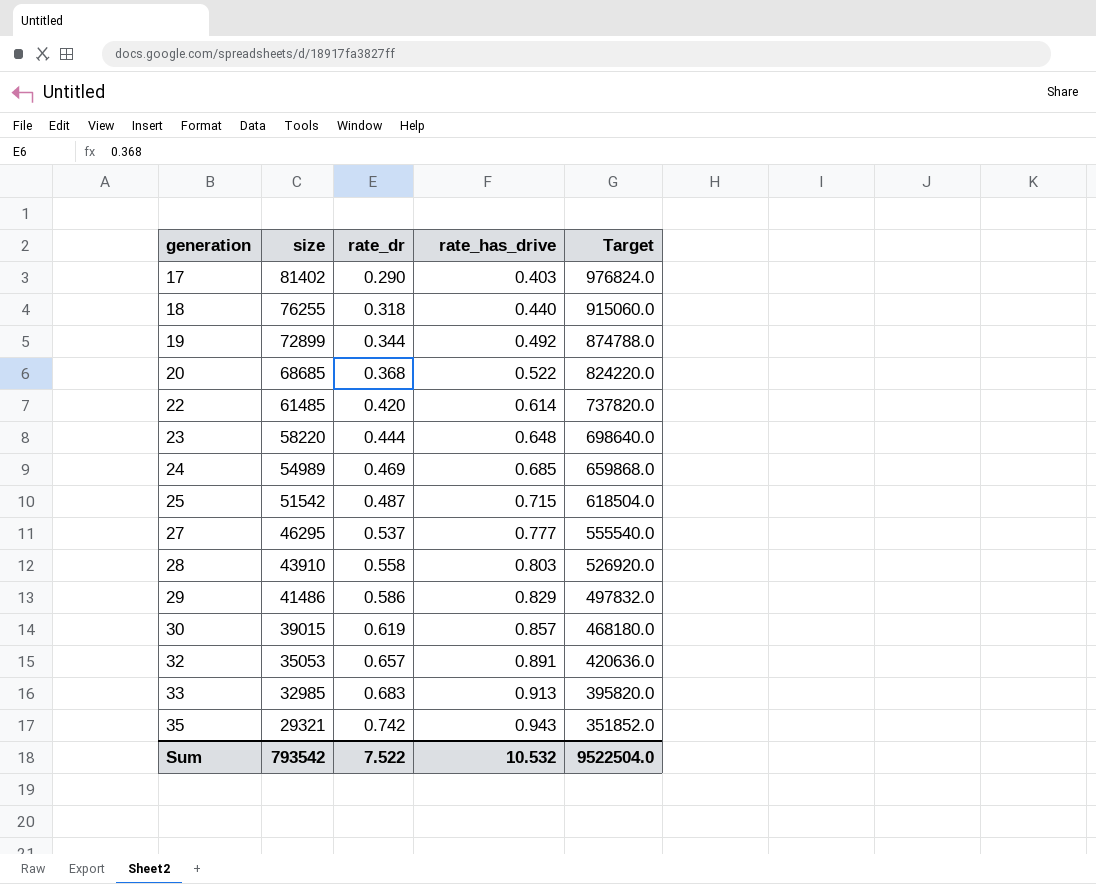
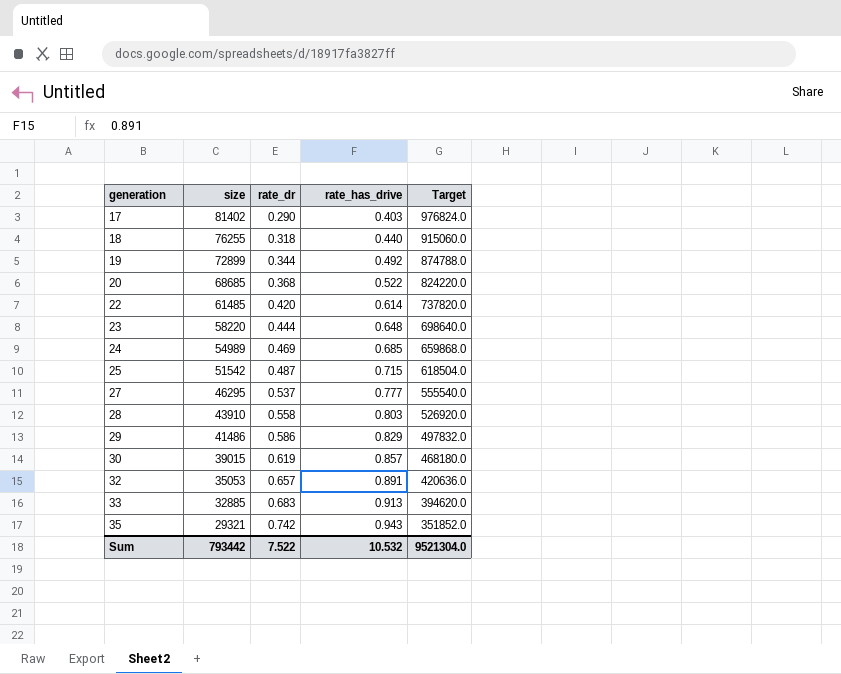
33 | size: 32985 -> 32885
33 | Target: 395820.0 -> 394620.0
Sum | size: 793542 -> 793442
Sum | Target: 9522504.0 -> 9521304.0

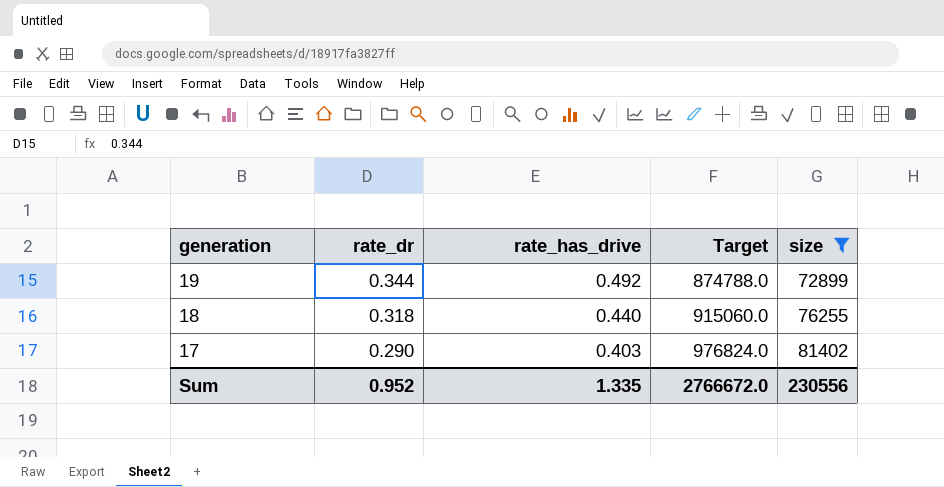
filter: none -> size >= 72899
row order: generation ascending -> generation descending
column size | position: 2 -> 5
Sum | rate_dr: 7.522 -> 0.952
Sum | rate_has_drive: 10.532 -> 1.335
Sum | Target: 9521304.0 -> 2766672.0
Sum | size: 793442 -> 230556

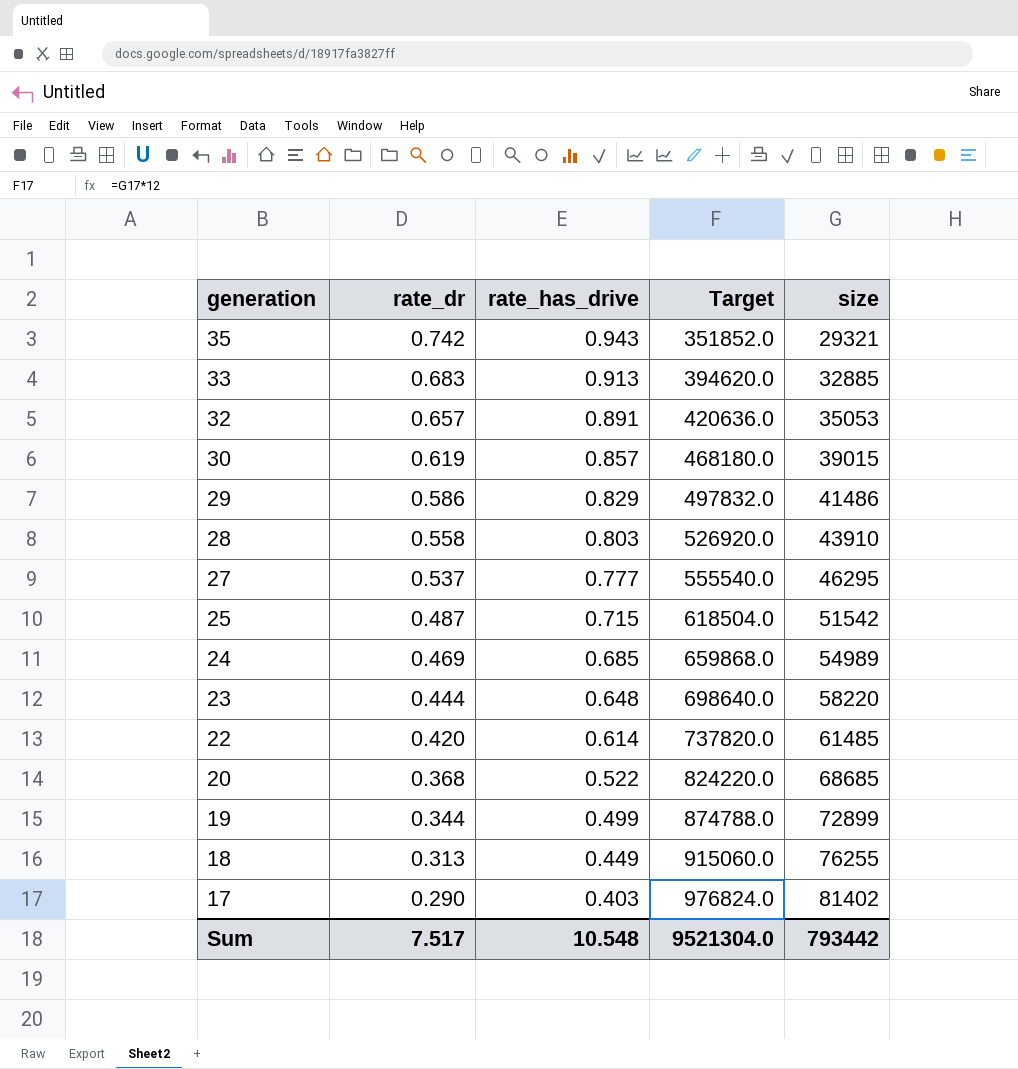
filter: size >= 72899 -> none
19 | rate_has_drive: 0.492 -> 0.499
18 | rate_dr: 0.318 -> 0.313
18 | rate_has_drive: 0.440 -> 0.449
Sum | rate_dr: 0.952 -> 7.517
Sum | rate_has_drive: 1.335 -> 10.548
Sum | Target: 2766672.0 -> 9521304.0
Sum | size: 230556 -> 793442

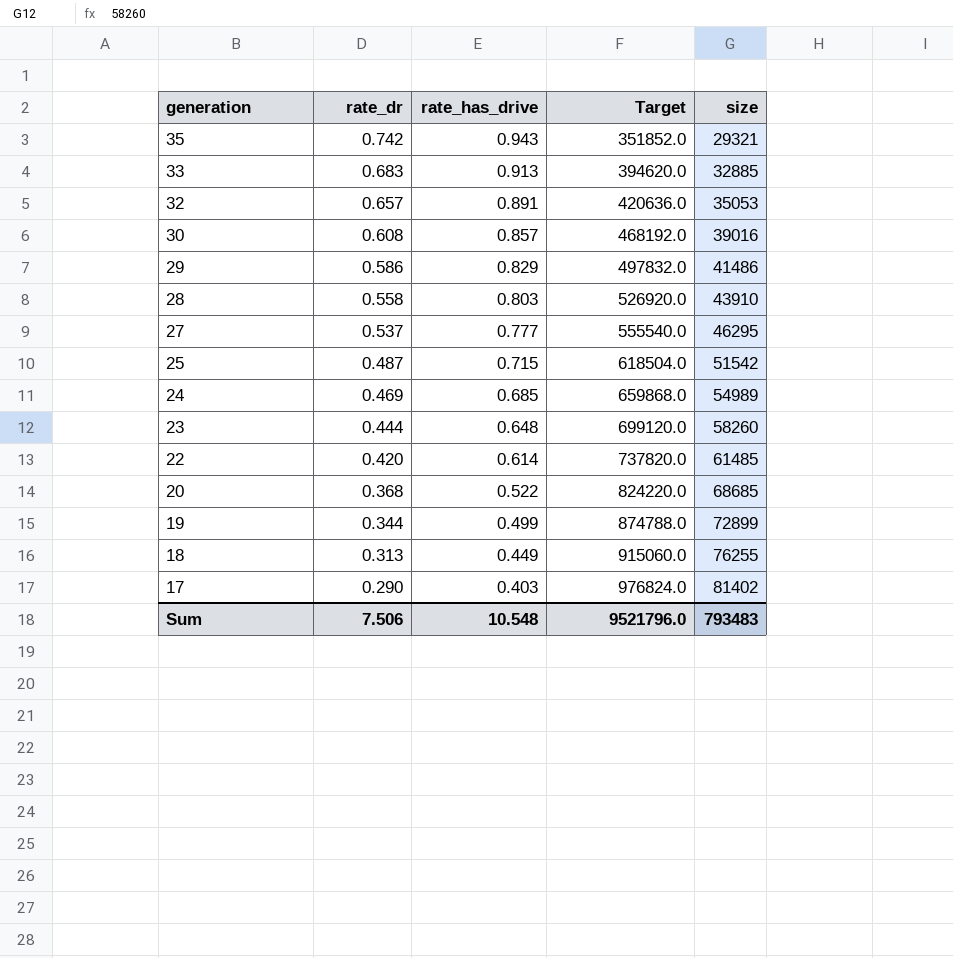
30 | rate_dr: 0.619 -> 0.608
30 | Target: 468180.0 -> 468192.0
30 | size: 39015 -> 39016
23 | Target: 698640.0 -> 699120.0
23 | size: 58220 -> 58260
Sum | rate_dr: 7.517 -> 7.506
Sum | Target: 9521304.0 -> 9521796.0
Sum | size: 793442 -> 793483

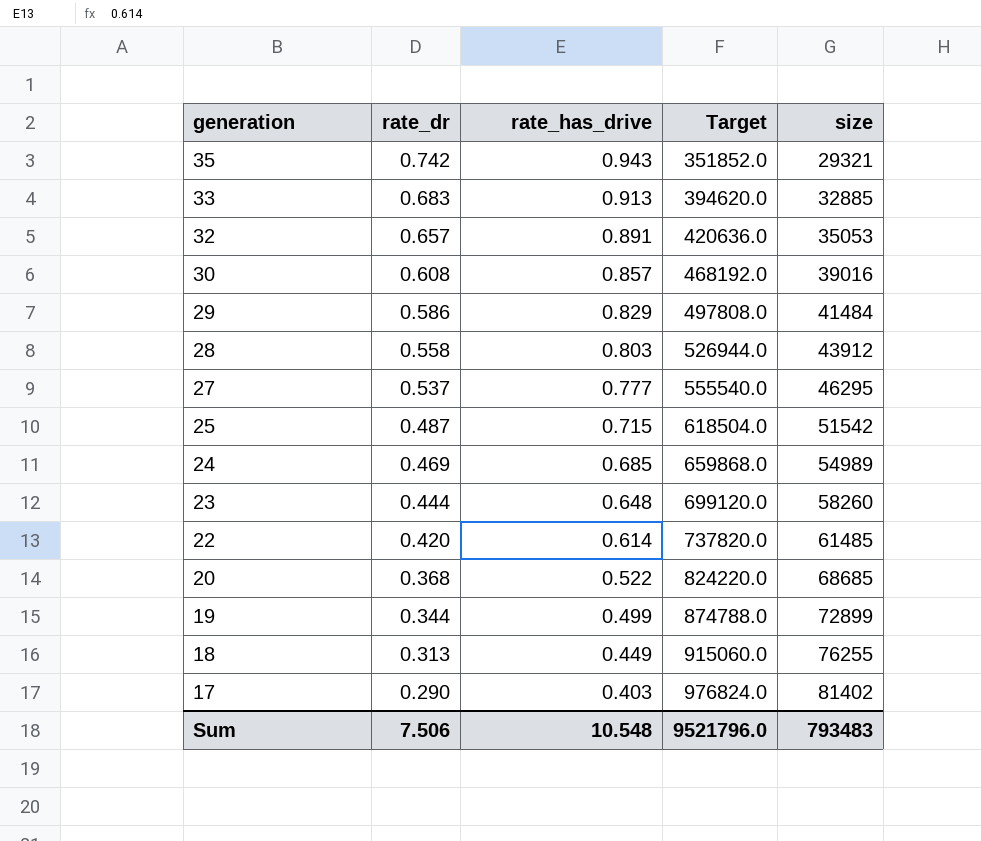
29 | Target: 497832.0 -> 497808.0
29 | size: 41486 -> 41484
28 | Target: 526920.0 -> 526944.0
28 | size: 43910 -> 43912

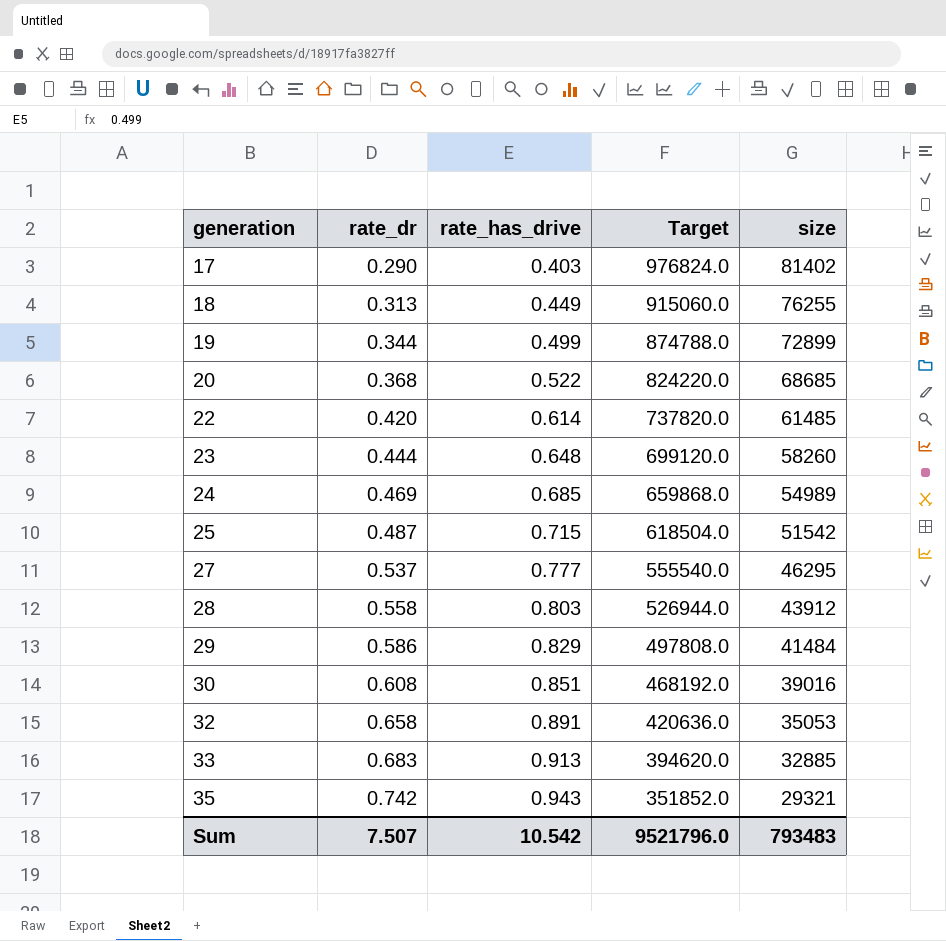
row order: generation descending -> generation ascending
30 | rate_has_drive: 0.857 -> 0.851
32 | rate_dr: 0.657 -> 0.658
Sum | rate_dr: 7.506 -> 7.507
Sum | rate_has_drive: 10.548 -> 10.542

